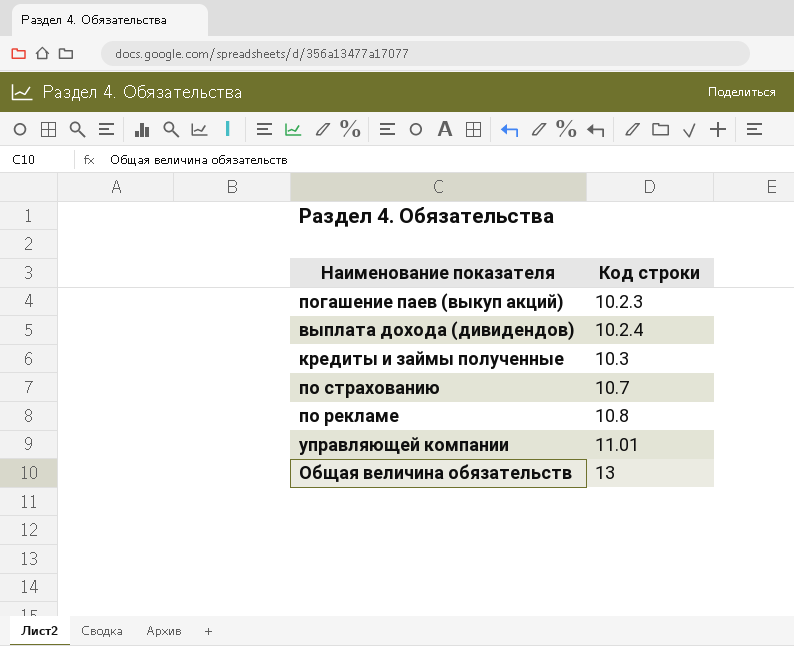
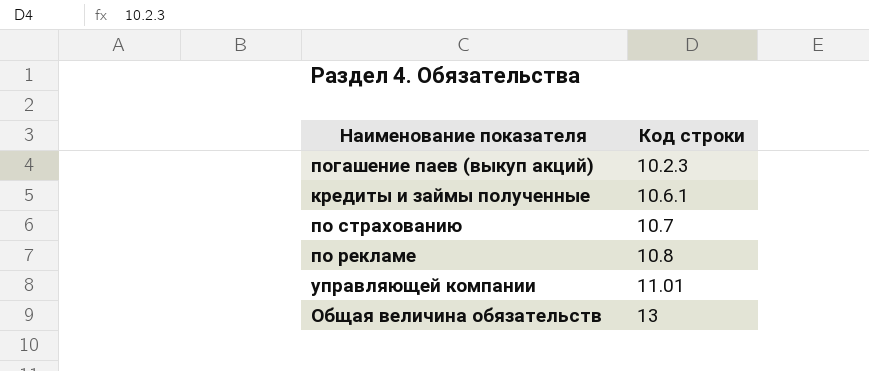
row выплата дохода (дивидендов): 10.2.4 -> none
кредиты и займы полученные | Код строки: 10.3 -> 10.6.1

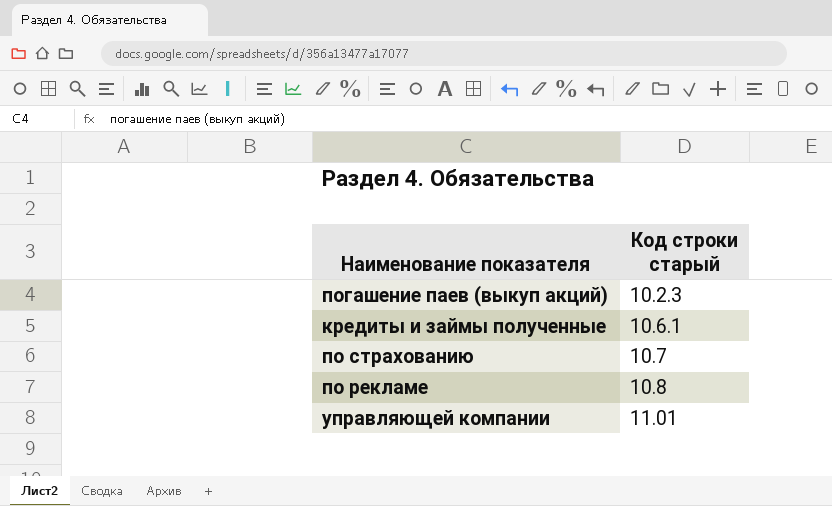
column name: Код строки -> Код строки старый
row Общая величина обязательств: 13 -> none

